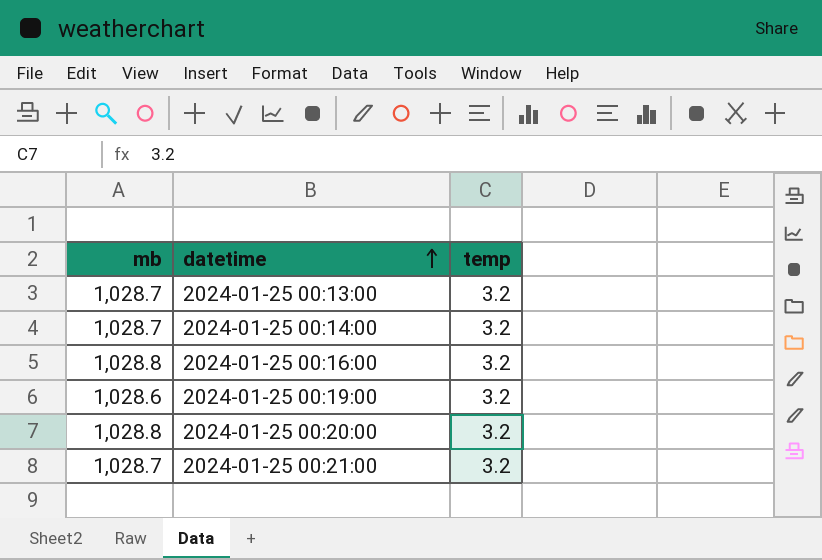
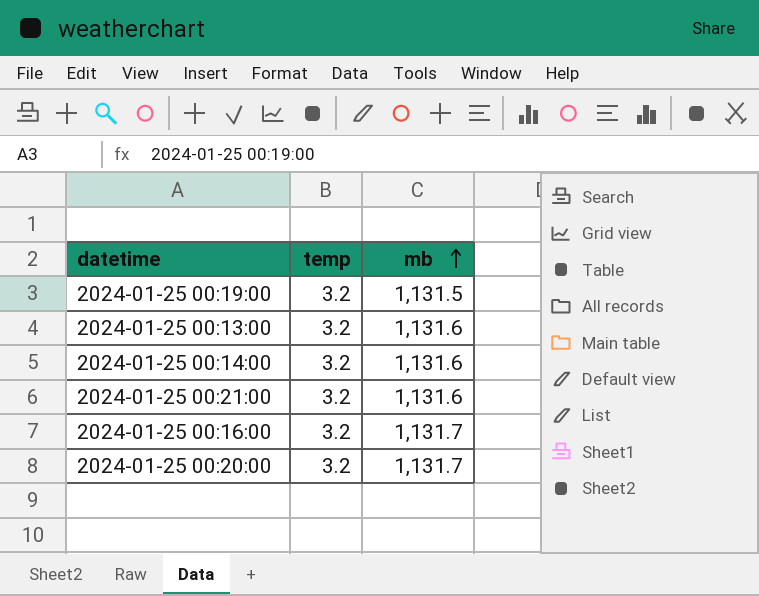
row order: datetime ascending -> mb ascending
column mb | position: 1 -> 3
2024-01-25 00:19:00 | mb: 1,028.6 -> 1,131.5
2024-01-25 00:13:00 | mb: 1,028.7 -> 1,131.6
2024-01-25 00:14:00 | mb: 1,028.7 -> 1,131.6
2024-01-25 00:21:00 | mb: 1,028.7 -> 1,131.6
2024-01-25 00:16:00 | mb: 1,028.8 -> 1,131.7
2024-01-25 00:20:00 | mb: 1,028.8 -> 1,131.7

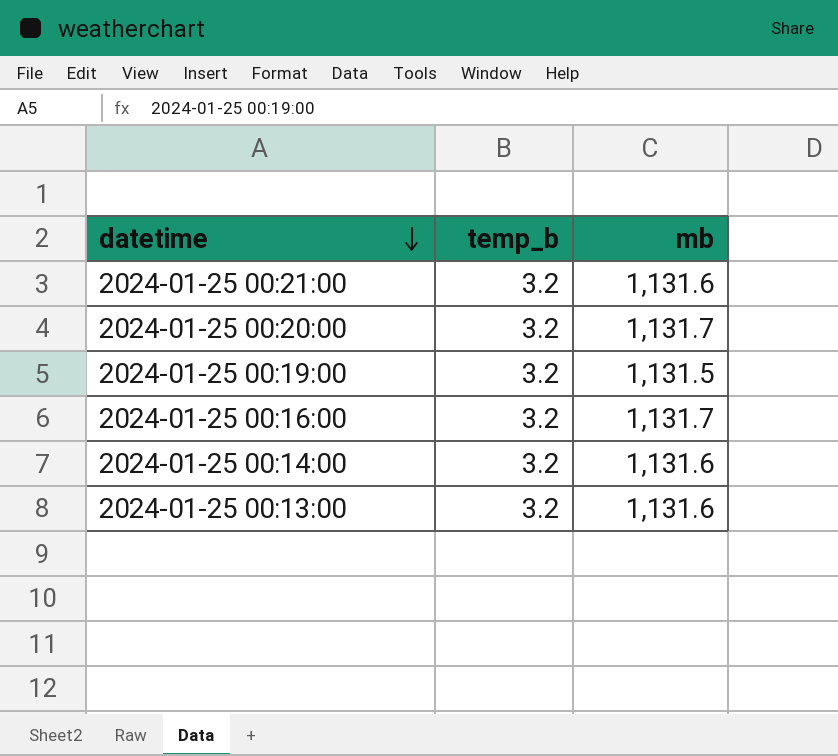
row order: mb ascending -> datetime descending
column name: temp -> temp_b

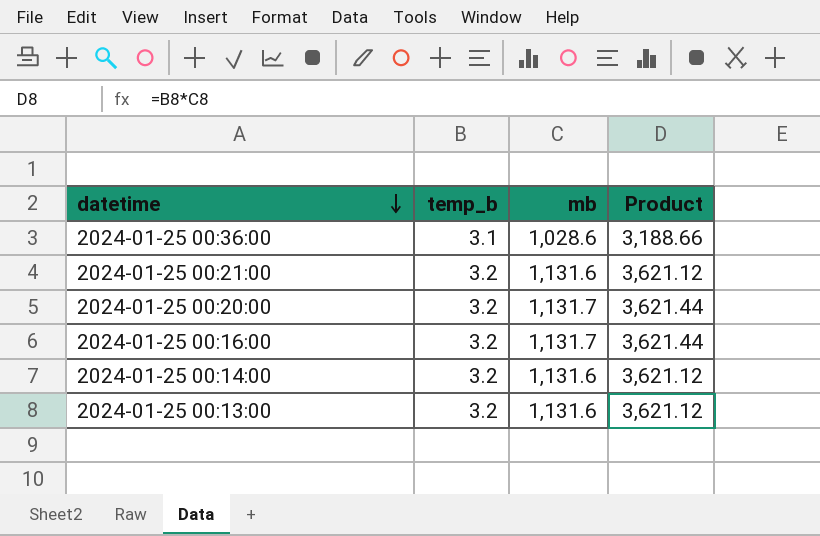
column Product | formula: none -> [temp_b] * [mb]
row 2024-01-25 00:19:00: 3.2 | 1,131.5 -> none
row 2024-01-25 00:36:00: none -> 3.1 | 1,028.6 | 3,188.66

